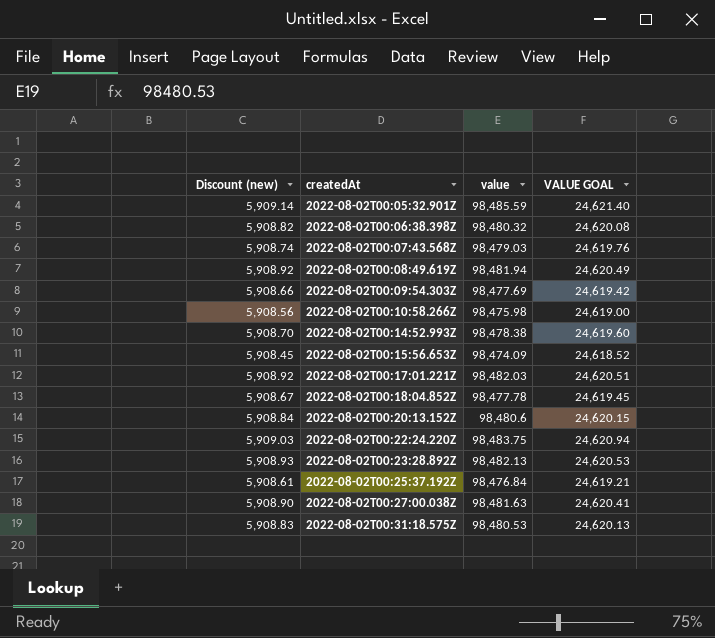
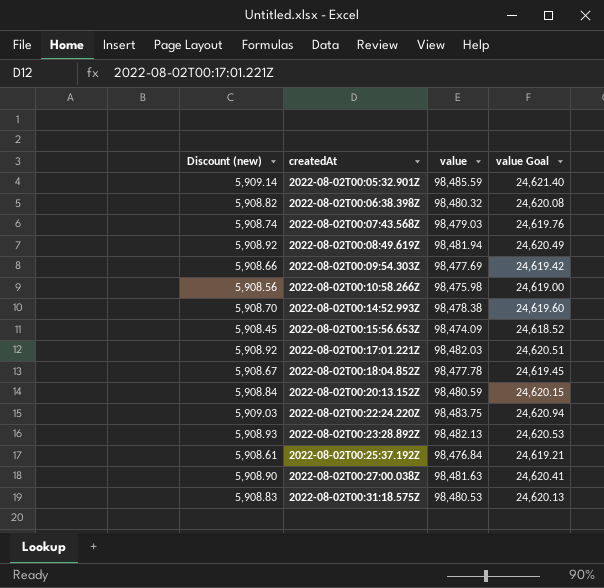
column name: VALUE GOAL -> value Goal
2022-08-02T00:20:13.152Z | value: 98,480.6 -> 98,480.59

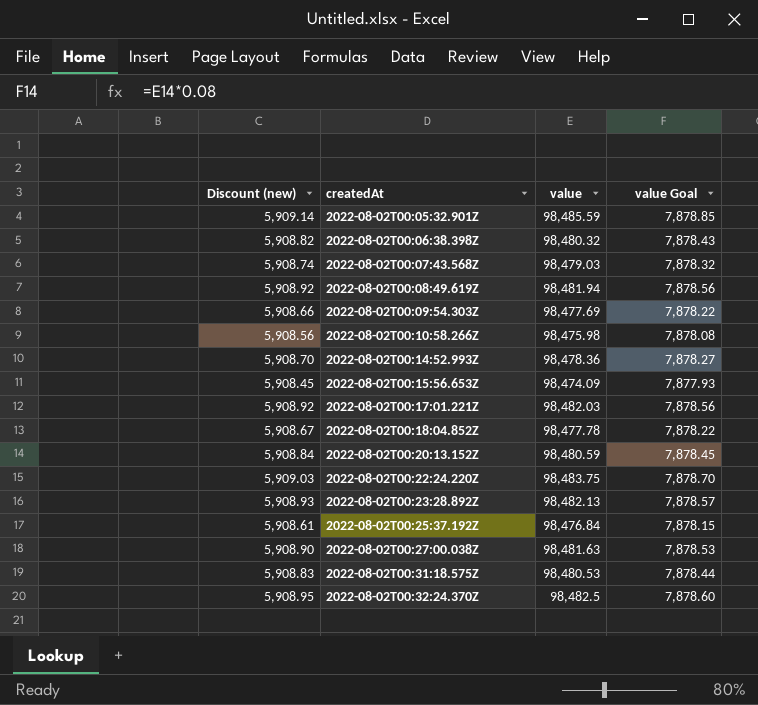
column value Goal | formula: [value] * 0.25 -> [value] * 0.08
2022-08-02T00:14:52.993Z | value: 98,478.38 -> 98,478.36
row 2022-08-02T00:32:24.370Z: none -> 5,908.95 | 98,482.5 | 7,878.60

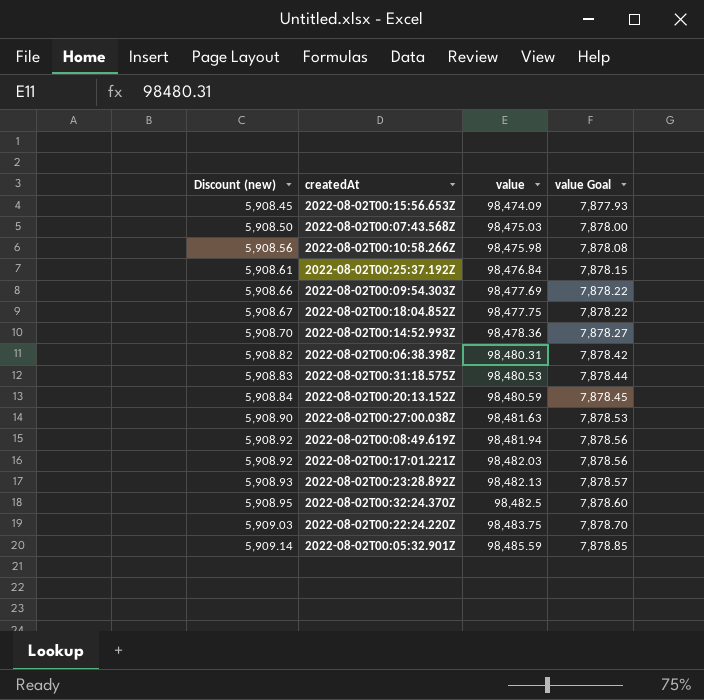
row order: createdAt ascending -> Discount (new) ascending
2022-08-02T00:07:43.568Z | Discount (new): 5,908.74 -> 5,908.50
2022-08-02T00:07:43.568Z | value: 98,479.03 -> 98,475.03
2022-08-02T00:07:43.568Z | value Goal: 7,878.32 -> 7,878.00
2022-08-02T00:18:04.852Z | value: 98,477.78 -> 98,477.75
2022-08-02T00:06:38.398Z | value: 98,480.32 -> 98,480.31
2022-08-02T00:06:38.398Z | value Goal: 7,878.43 -> 7,878.42

